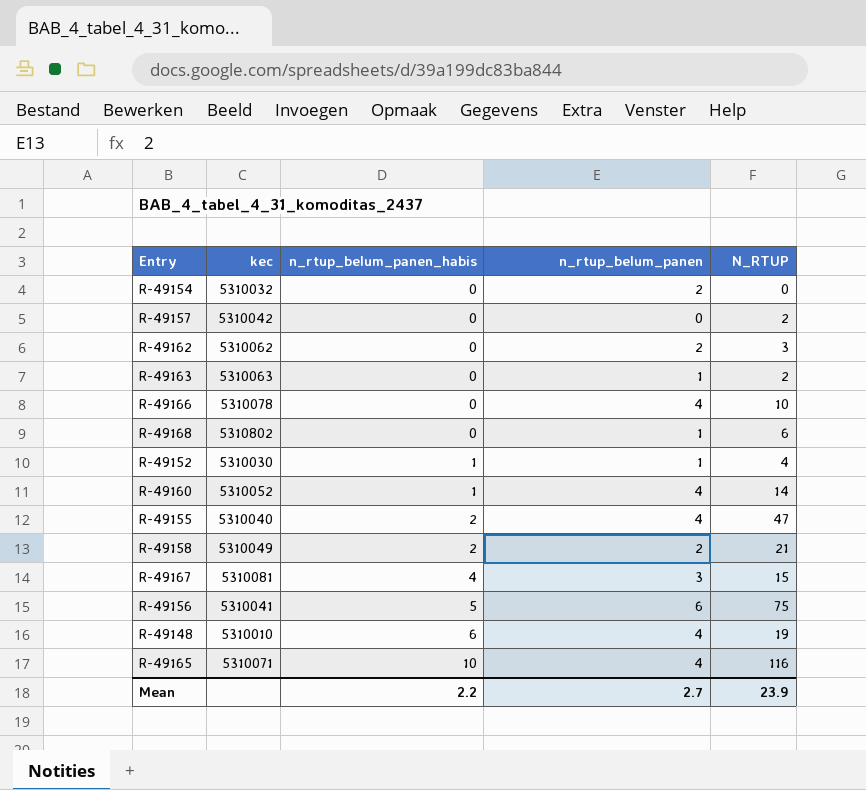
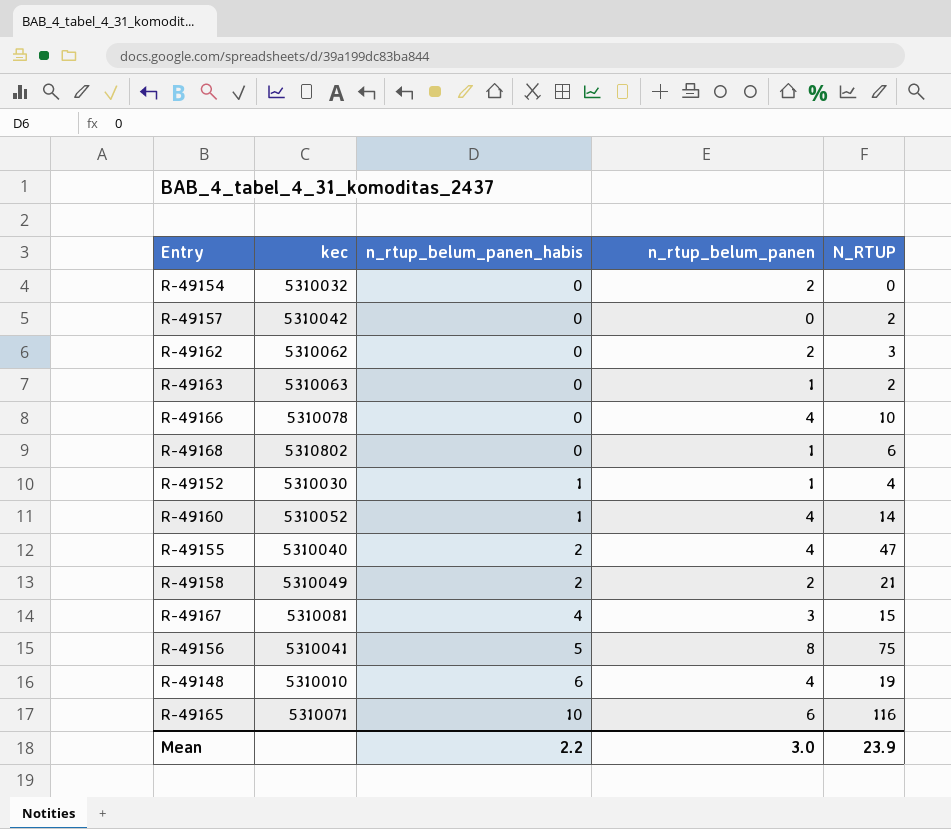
R-49156 | n_rtup_belum_panen: 6 -> 8
R-49165 | n_rtup_belum_panen: 4 -> 6
Mean | n_rtup_belum_panen: 2.7 -> 3.0

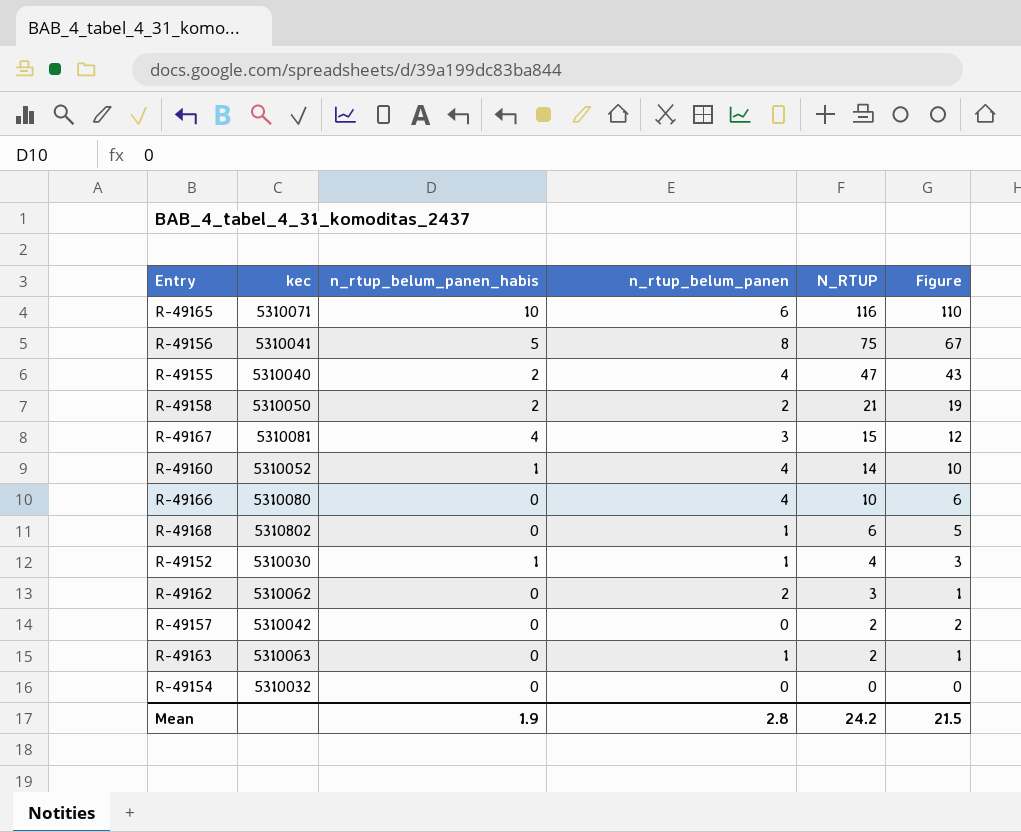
row order: n_rtup_belum_panen_habis ascending -> N_RTUP descending
column Figure | formula: none -> [N_RTUP] - [n_rtup_belum_panen]
row R-49148: 5310010 | 6 | 4 | 19 -> none
R-49158 | kec: 5310049 -> 5310050
R-49166 | kec: 5310078 -> 5310080
R-49154 | n_rtup_belum_panen: 2 -> 0
Mean | n_rtup_belum_panen_habis: 2.2 -> 1.9
Mean | n_rtup_belum_panen: 3.0 -> 2.8
Mean | N_RTUP: 23.9 -> 24.2

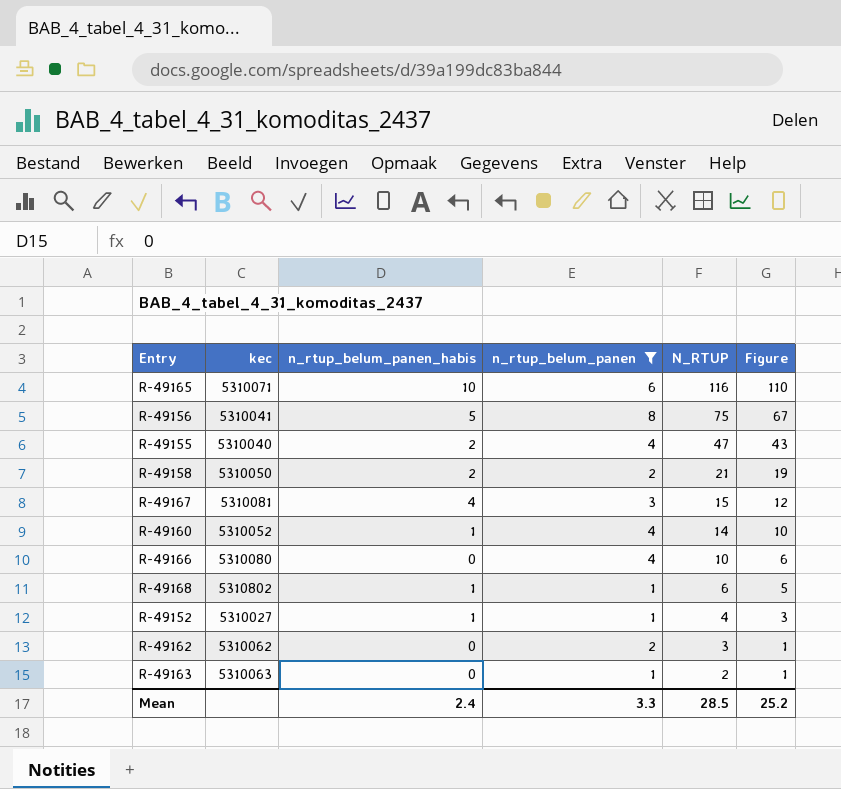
filter: none -> n_rtup_belum_panen != 0
R-49168 | n_rtup_belum_panen_habis: 0 -> 1
R-49152 | kec: 5310030 -> 5310027
Mean | n_rtup_belum_panen_habis: 1.9 -> 2.4
Mean | n_rtup_belum_panen: 2.8 -> 3.3
Mean | N_RTUP: 24.2 -> 28.5
Mean | Figure: 21.5 -> 25.2

